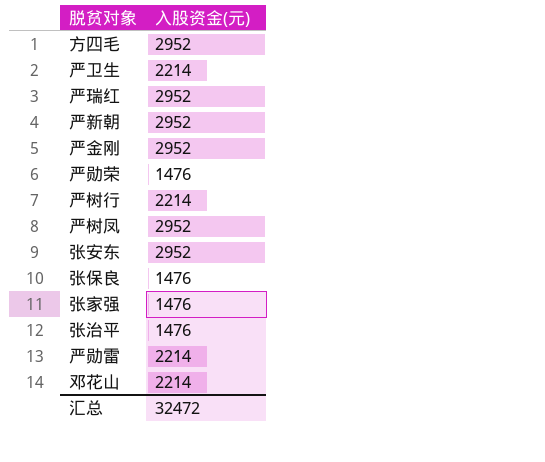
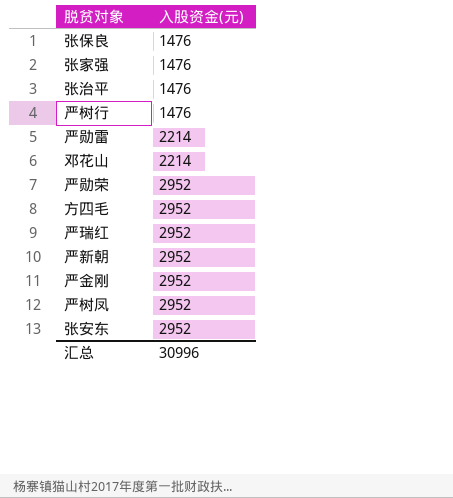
row order: none -> 入股资金(元) ascending
row 严卫生: 2214 -> none
严树行 | 入股资金(元): 2214 -> 1476
严勋荣 | 入股资金(元): 1476 -> 2952
汇总 | 入股资金(元): 32472 -> 30996

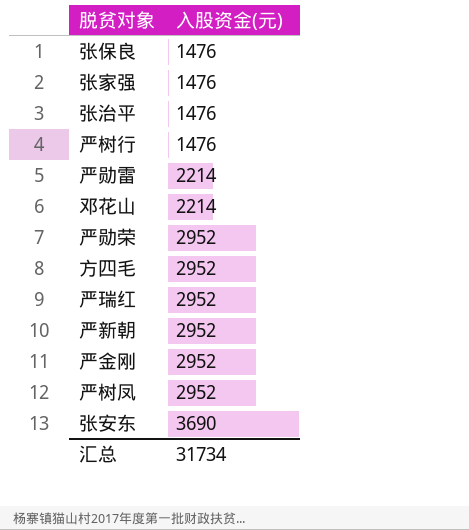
张安东 | 入股资金(元): 2952 -> 3690
汇总 | 入股资金(元): 30996 -> 31734

